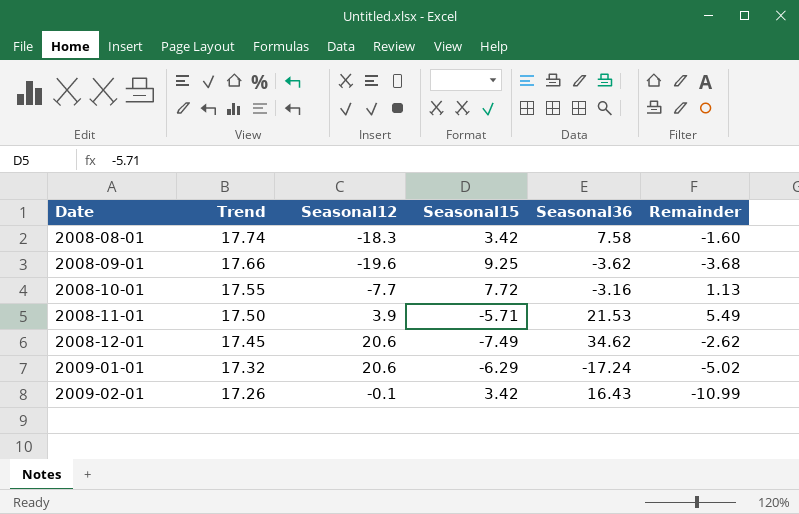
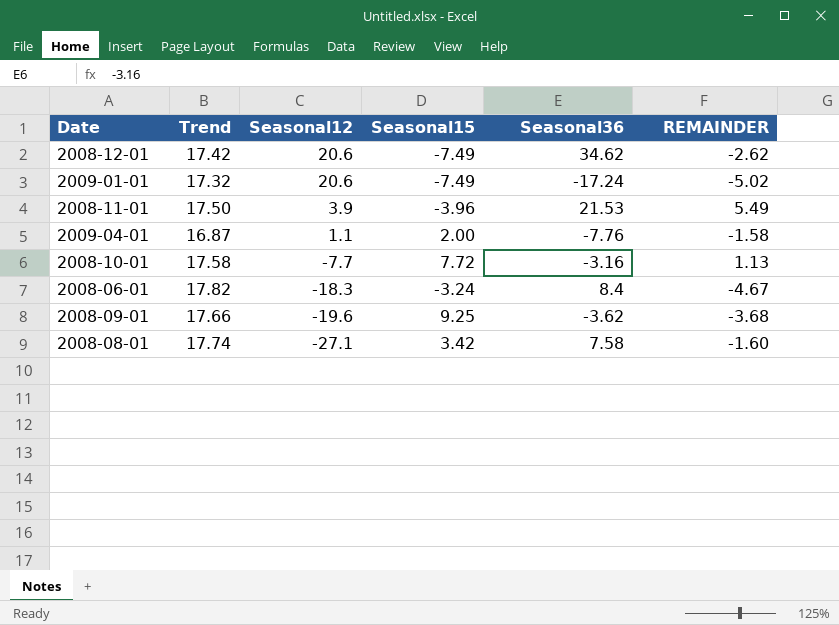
row order: Date ascending -> Seasonal12 descending
column name: Remainder -> REMAINDER
row 2009-02-01: 17.26 | -0.1 | 3.42 | 16.43 | -10.99 -> none
2008-12-01 | Trend: 17.45 -> 17.42
2009-01-01 | Seasonal15: -6.29 -> -7.49
2008-11-01 | Seasonal15: -5.71 -> -3.96
row 2009-04-01: none -> 16.87 | 1.1 | 2.00 | -7.76 | -1.58
2008-10-01 | Trend: 17.55 -> 17.58
row 2008-06-01: none -> 17.82 | -18.3 | -3.24 | 8.4 | -4.67
2008-08-01 | Seasonal12: -18.3 -> -27.1

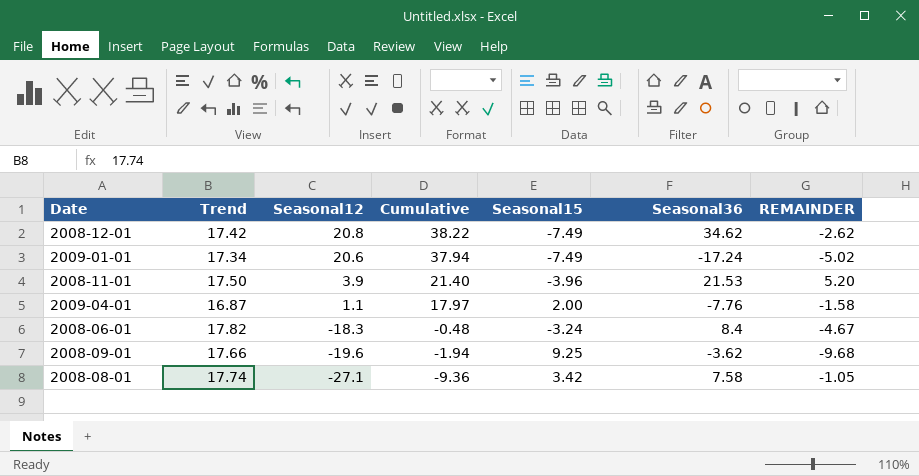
column Cumulative | formula: none -> [Trend] + [Seasonal12]
row 2008-10-01: 17.58 | -7.7 | 7.72 | -3.16 | 1.13 -> none
2008-12-01 | Seasonal12: 20.6 -> 20.8
2009-01-01 | Trend: 17.32 -> 17.34
2008-11-01 | REMAINDER: 5.49 -> 5.20
2008-09-01 | REMAINDER: -3.68 -> -9.68
2008-08-01 | REMAINDER: -1.60 -> -1.05

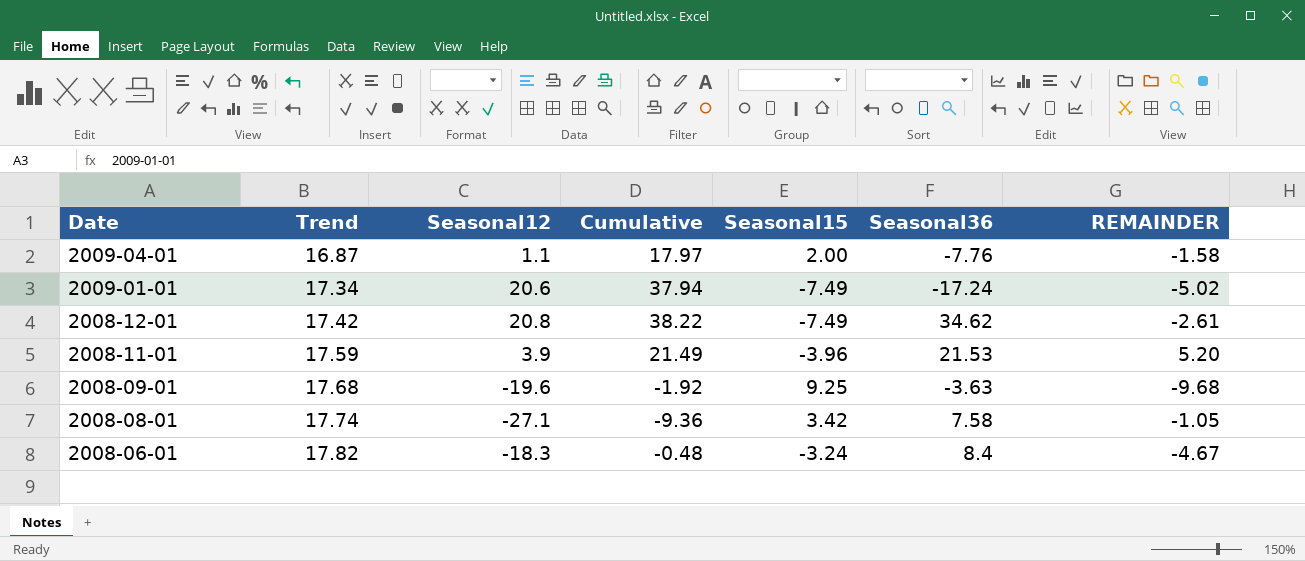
row order: Seasonal12 descending -> Date descending
2008-12-01 | REMAINDER: -2.62 -> -2.61
2008-11-01 | Trend: 17.50 -> 17.59
2008-11-01 | Cumulative: 21.40 -> 21.49
2008-09-01 | Trend: 17.66 -> 17.68
2008-09-01 | Cumulative: -1.94 -> -1.92
2008-09-01 | Seasonal36: -3.62 -> -3.63

